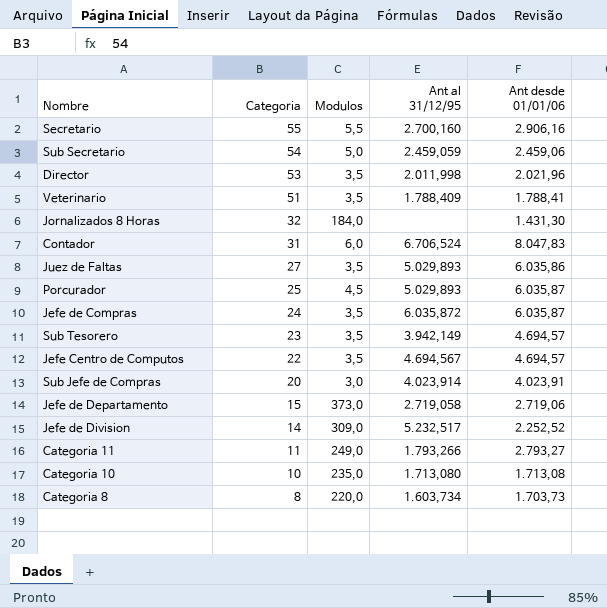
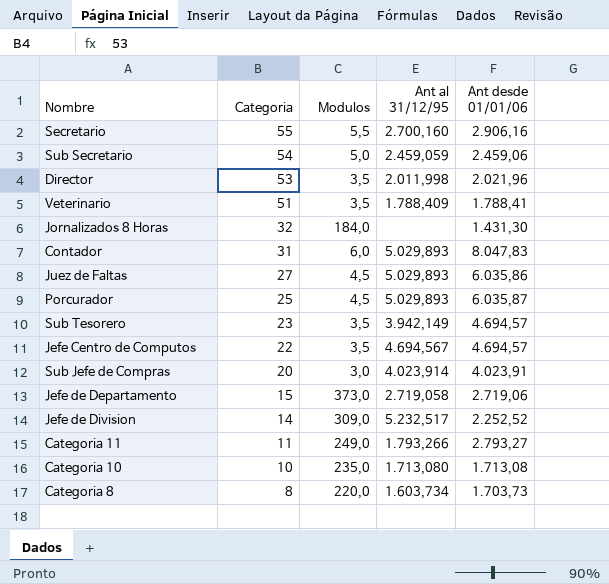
row Jefe de Compras: 24 | 3,5 | 6.035,872 | 6.035,87 -> none
Contador | Ant al 31/12/95: 6.706,524 -> 5.029,893
Juez de Faltas | Modulos: 3,5 -> 4,5

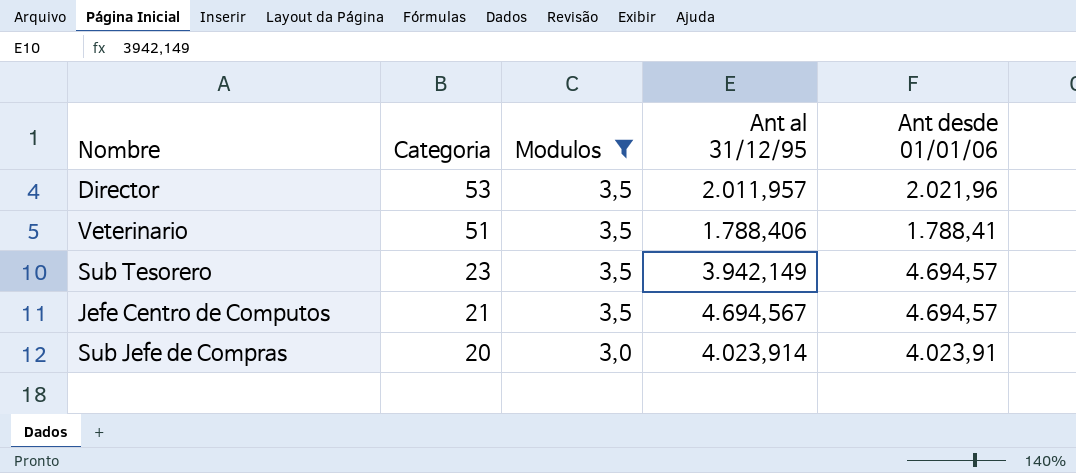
filter: none -> Modulos <= 3,5
Director | Ant al 31/12/95: 2.011,998 -> 2.011,957
Veterinario | Ant al 31/12/95: 1.788,409 -> 1.788,406
Jefe Centro de Computos | Categoria: 22 -> 21

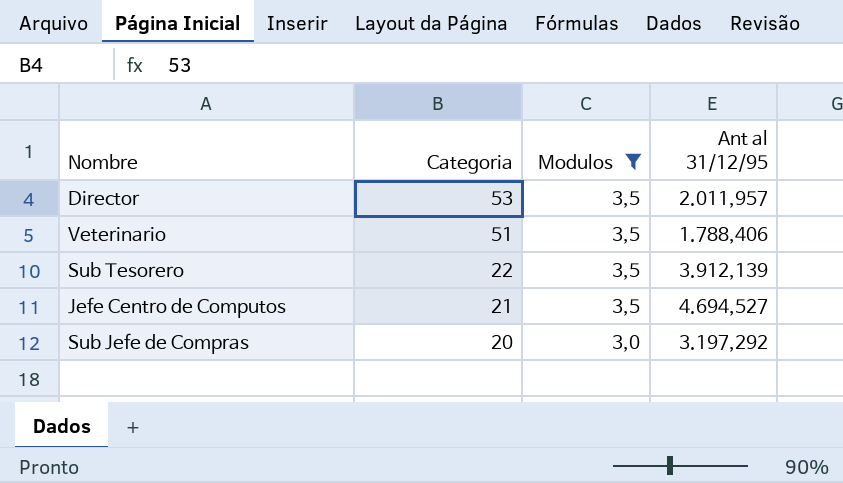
column Ant desde 01/01/06 | position: 5 -> none
Sub Tesorero | Categoria: 23 -> 22
Sub Tesorero | Ant al 31/12/95: 3.942,149 -> 3.912,139
Jefe Centro de Computos | Ant al 31/12/95: 4.694,567 -> 4.694,527
Sub Jefe de Compras | Ant al 31/12/95: 4.023,914 -> 3.197,292

